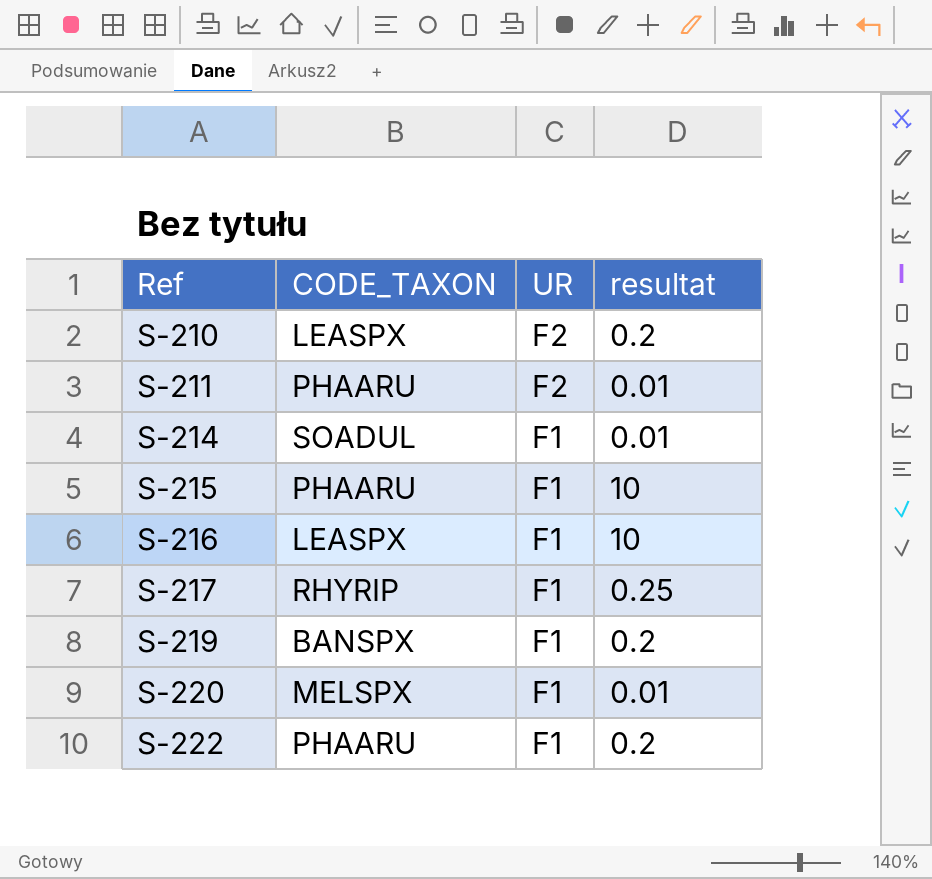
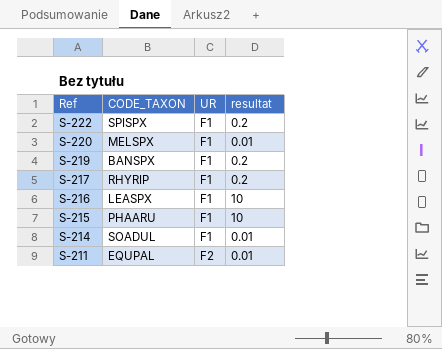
row order: Ref ascending -> Ref descending
row S-210: LEASPX | F2 | 0.2 -> none
S-222 | CODE_TAXON: PHAARU -> SPISPX
S-217 | resultat: 0.25 -> 0.2
S-211 | CODE_TAXON: PHAARU -> EQUPAL

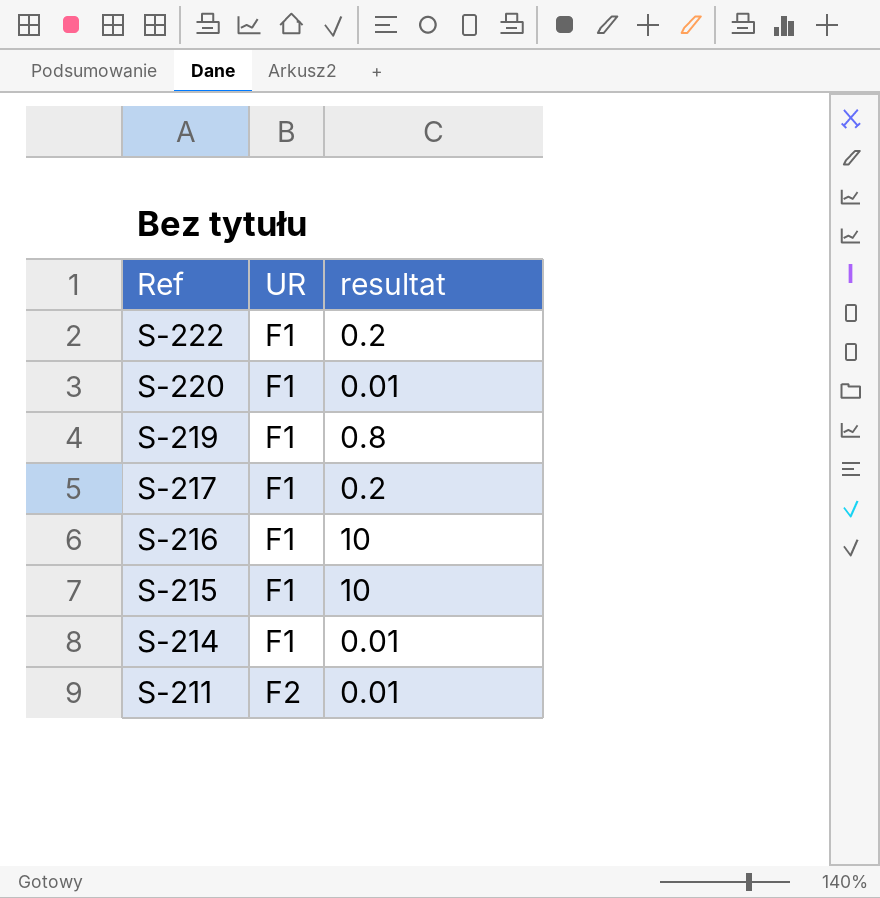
column CODE_TAXON | position: 2 -> none
S-219 | resultat: 0.2 -> 0.8

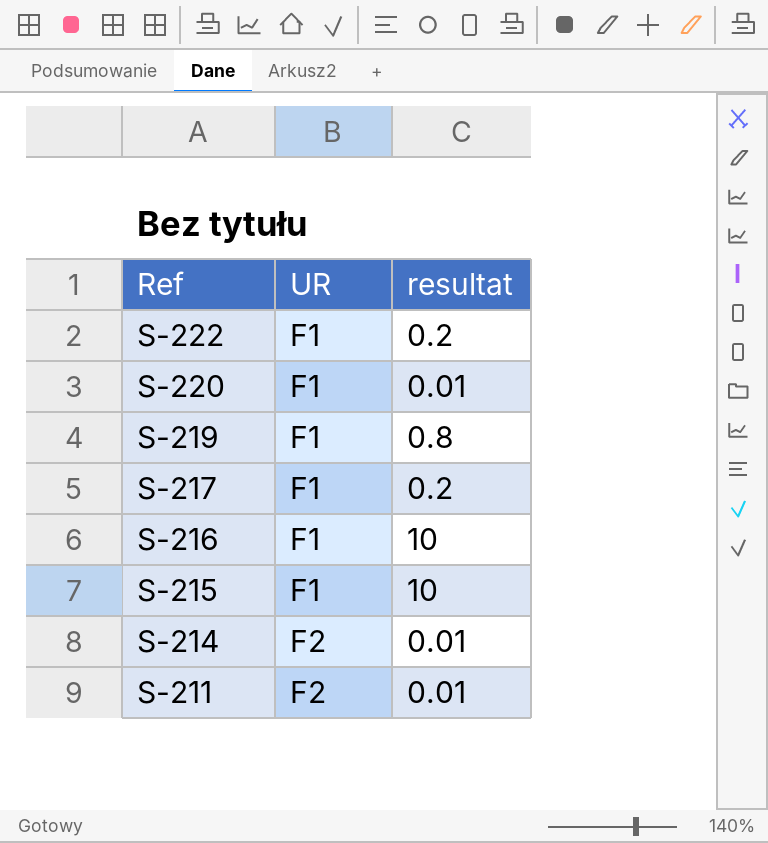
S-214 | UR: F1 -> F2

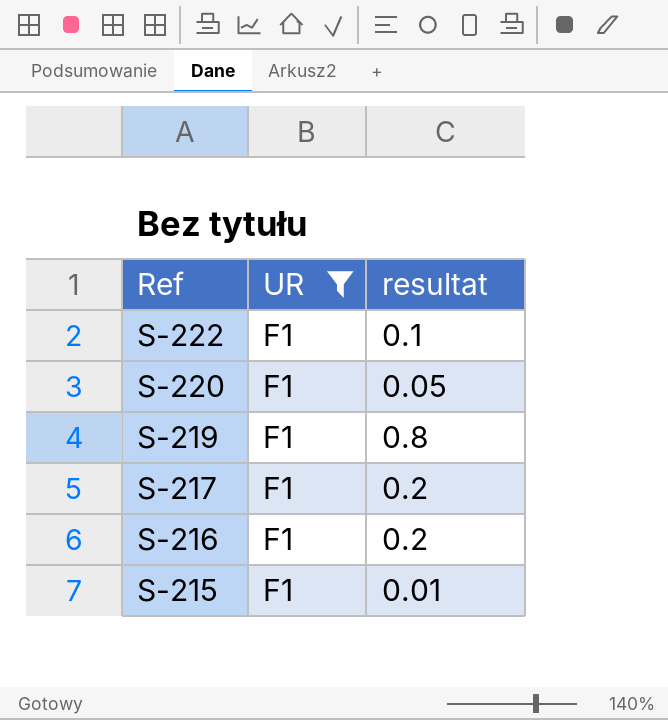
filter: none -> UR = F1
S-222 | resultat: 0.2 -> 0.1
S-220 | resultat: 0.01 -> 0.05
S-216 | resultat: 10 -> 0.2
S-215 | resultat: 10 -> 0.01

